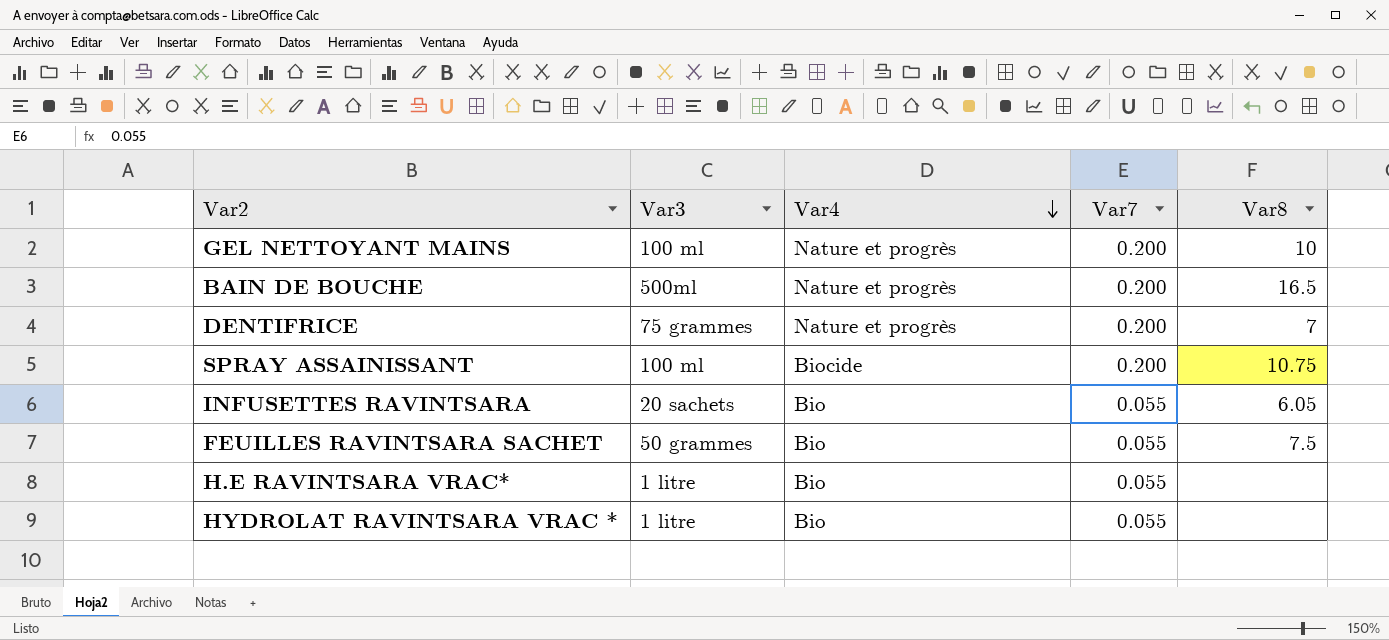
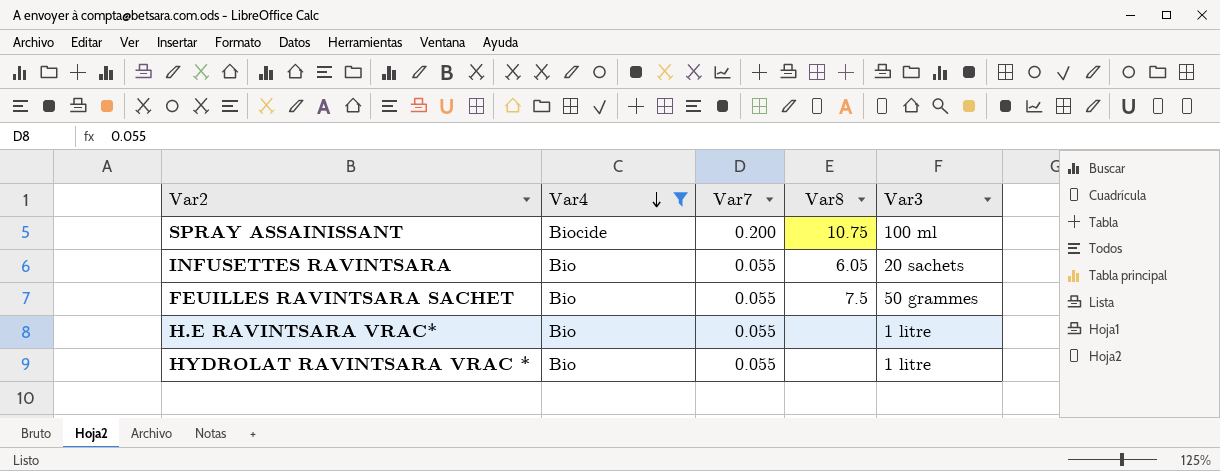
filter: none -> Var4 != Nature et progrès
column Var3 | position: 2 -> 5

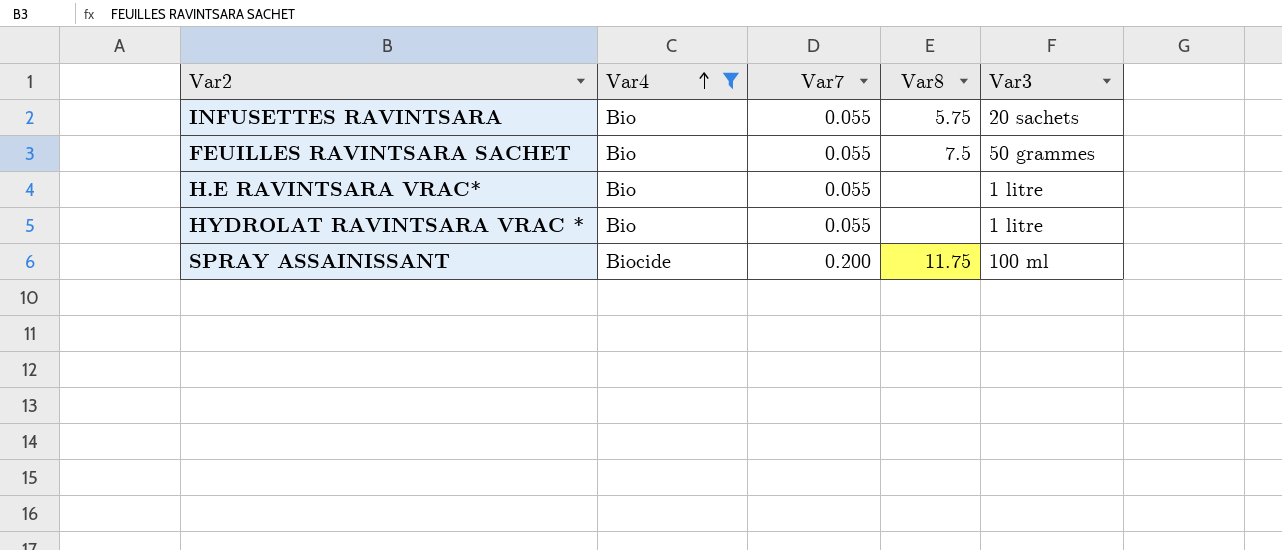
row order: Var4 descending -> Var4 ascending
INFUSETTES RAVINTSARA | Var8: 6.05 -> 5.75
SPRAY ASSAINISSANT | Var8: 10.75 -> 11.75

